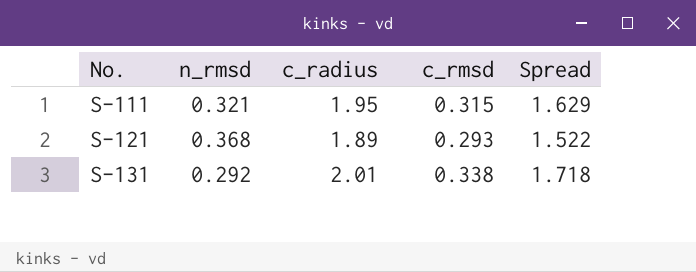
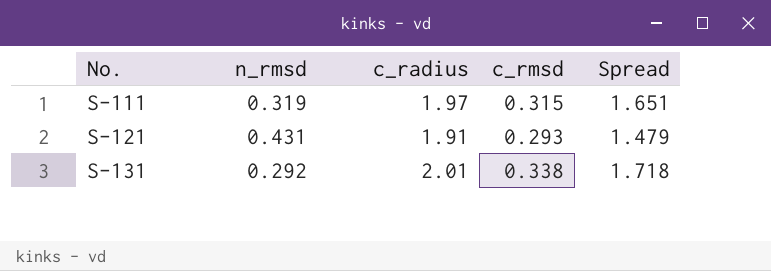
S-111 | n_rmsd: 0.321 -> 0.319
S-111 | c_radius: 1.95 -> 1.97
S-111 | Spread: 1.629 -> 1.651
S-121 | n_rmsd: 0.368 -> 0.431
S-121 | c_radius: 1.89 -> 1.91
S-121 | Spread: 1.522 -> 1.479

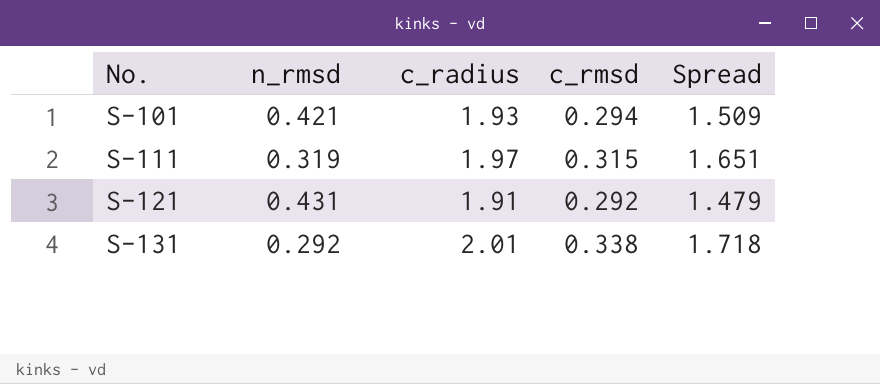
row S-101: none -> 0.421 | 1.93 | 0.294 | 1.509
S-121 | c_rmsd: 0.293 -> 0.292

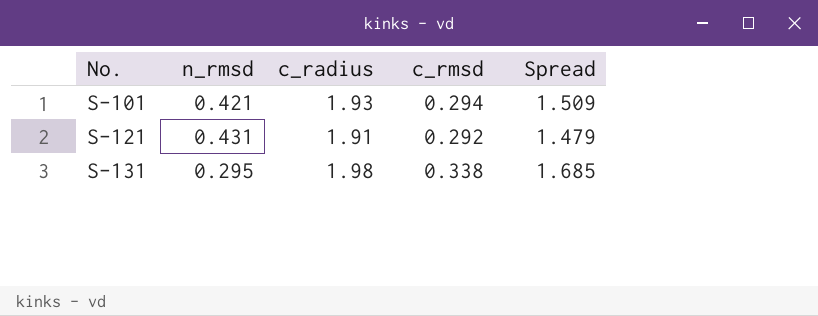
row S-111: 0.319 | 1.97 | 0.315 | 1.651 -> none
S-131 | n_rmsd: 0.292 -> 0.295
S-131 | c_radius: 2.01 -> 1.98
S-131 | Spread: 1.718 -> 1.685

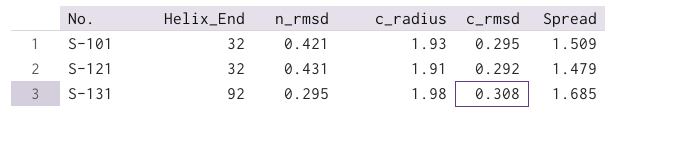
column Helix_End | position: none -> 2
S-101 | c_rmsd: 0.294 -> 0.295
S-131 | c_rmsd: 0.338 -> 0.308

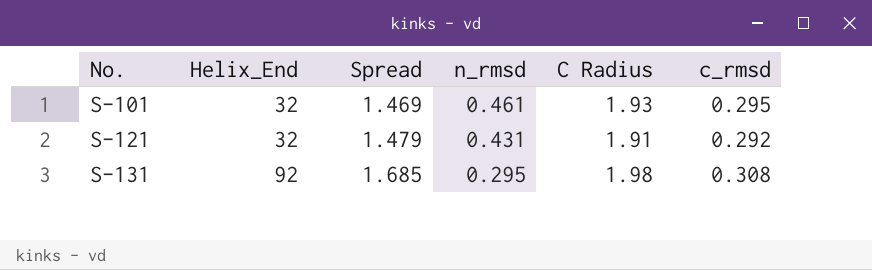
column Spread | position: 6 -> 3
column name: c_radius -> C Radius
S-101 | Spread: 1.509 -> 1.469
S-101 | n_rmsd: 0.421 -> 0.461

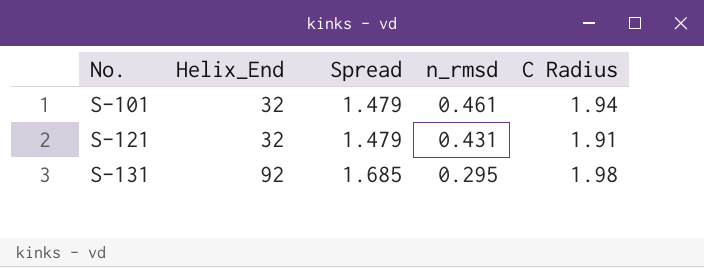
column c_rmsd | position: 6 -> none
S-101 | Spread: 1.469 -> 1.479
S-101 | C Radius: 1.93 -> 1.94

